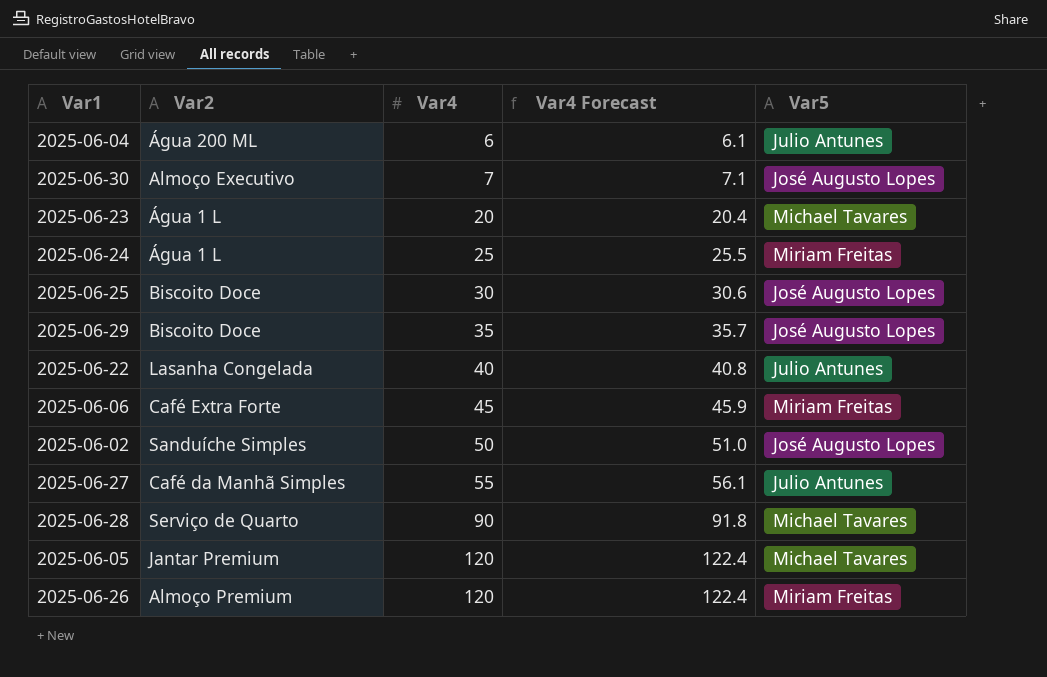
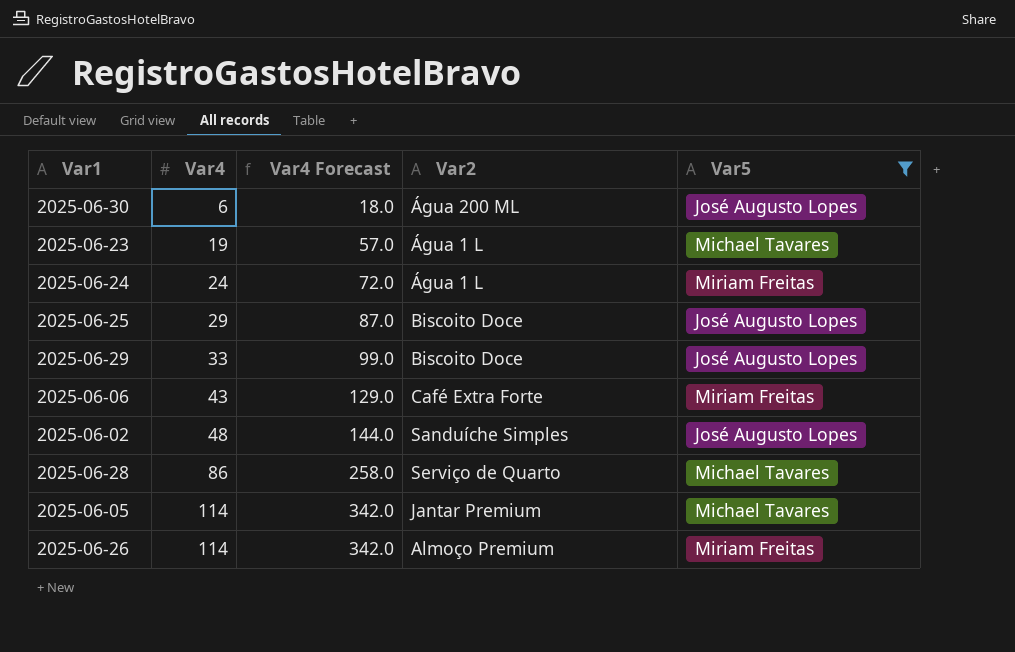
filter: none -> Var5 != Julio Antunes
column Var4 Forecast | formula: [Var4] * 1.02 -> [Var4] * 3
column Var2 | position: 2 -> 4
2025-06-30 | Var4: 7 -> 6
2025-06-30 | Var2: Almoço Executivo -> Água 200 ML
2025-06-23 | Var4: 20 -> 19
2025-06-24 | Var4: 25 -> 24
2025-06-25 | Var4: 30 -> 29
2025-06-29 | Var4: 35 -> 33
2025-06-06 | Var4: 45 -> 43
2025-06-02 | Var4: 50 -> 48
2025-06-28 | Var4: 90 -> 86
2025-06-05 | Var4: 120 -> 114
2025-06-26 | Var4: 120 -> 114

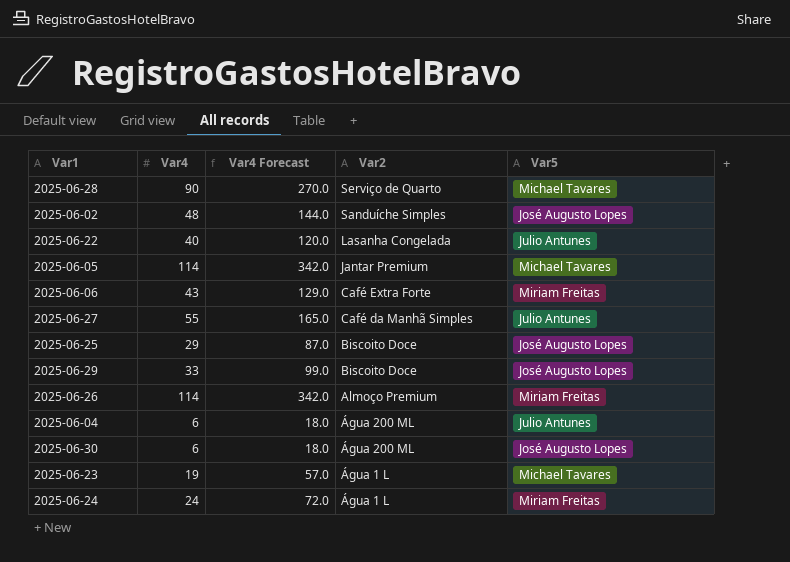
filter: Var5 != Julio Antunes -> none
row order: Var4 ascending -> Var2 descending
2025-06-28 | Var4: 86 -> 90
2025-06-28 | Var4 Forecast: 258.0 -> 270.0

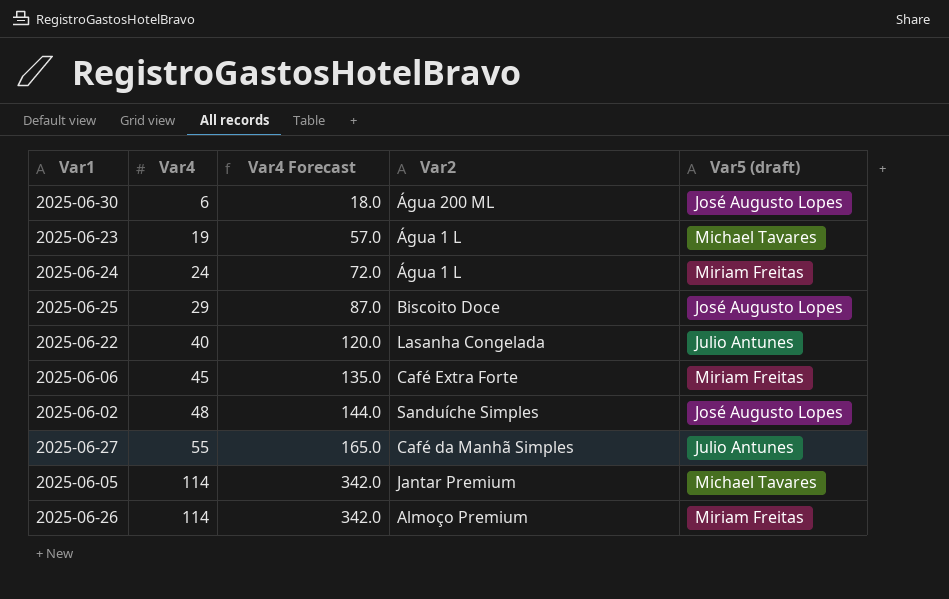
row order: Var2 descending -> Var4 ascending
column name: Var5 -> Var5 (draft)
row 2025-06-28: 90 | 270.0 | Serviço de Quarto | Michael Tavares -> none
row 2025-06-29: 33 | 99.0 | Biscoito Doce | José Augusto Lopes -> none
row 2025-06-04: 6 | 18.0 | Água 200 ML | Julio Antunes -> none
2025-06-06 | Var4: 43 -> 45
2025-06-06 | Var4 Forecast: 129.0 -> 135.0

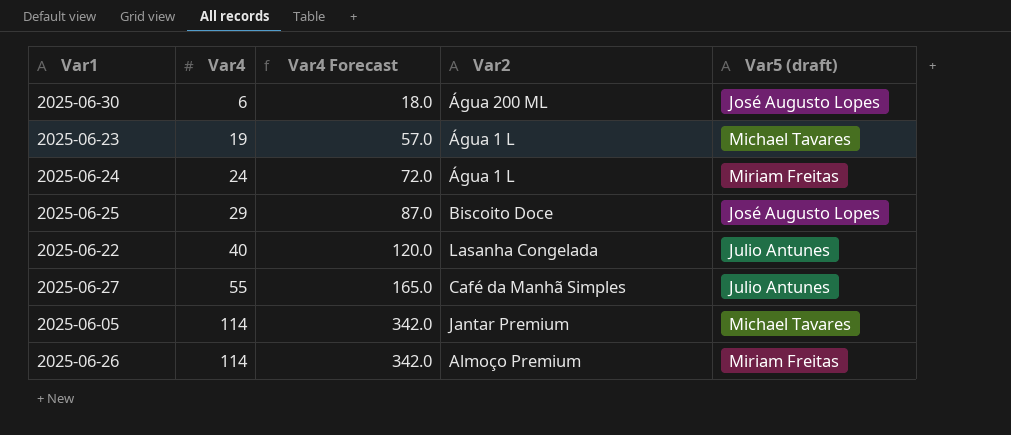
row 2025-06-06: 45 | 135.0 | Café Extra Forte | Miriam Freitas -> none
row 2025-06-02: 48 | 144.0 | Sanduíche Simples | José Augusto Lopes -> none

